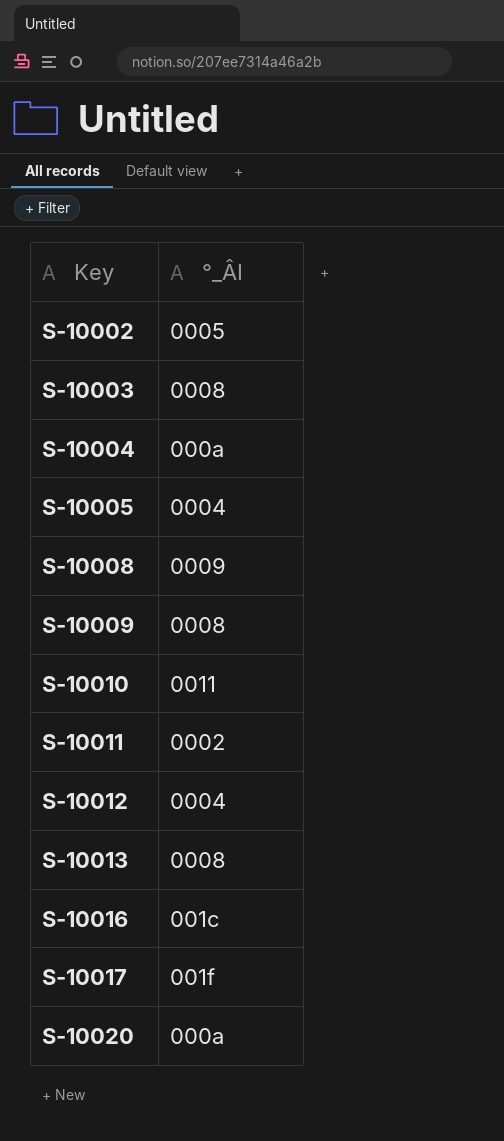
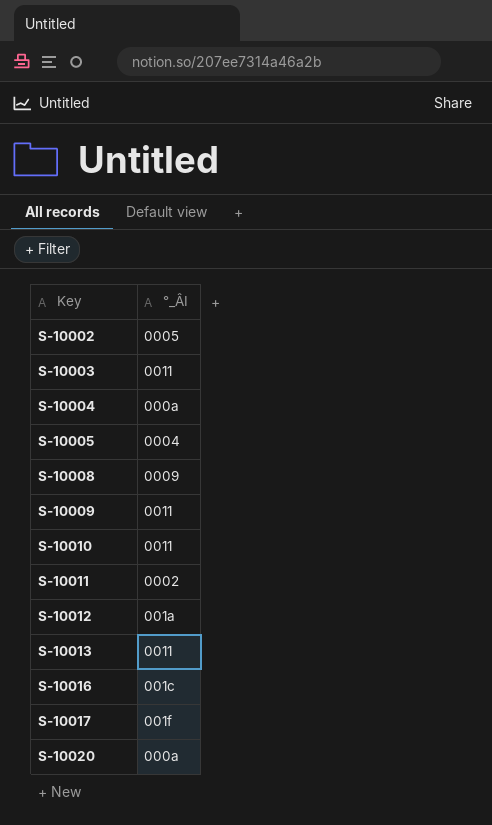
S-10003 | °_ÂI: 0008 -> 0011
S-10009 | °_ÂI: 0008 -> 0011
S-10012 | °_ÂI: 0004 -> 001a
S-10013 | °_ÂI: 0008 -> 0011

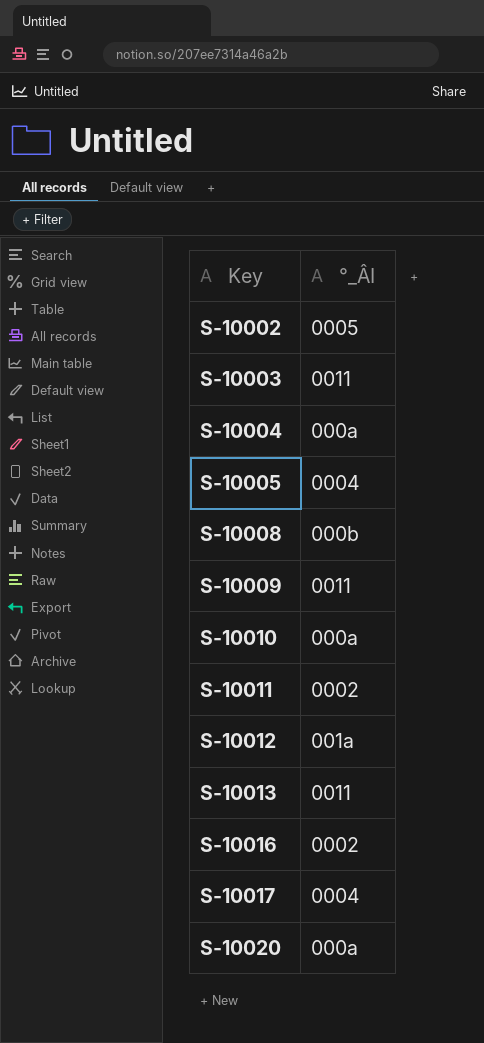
S-10008 | °_ÂI: 0009 -> 000b
S-10010 | °_ÂI: 0011 -> 000a
S-10016 | °_ÂI: 001c -> 0002
S-10017 | °_ÂI: 001f -> 0004

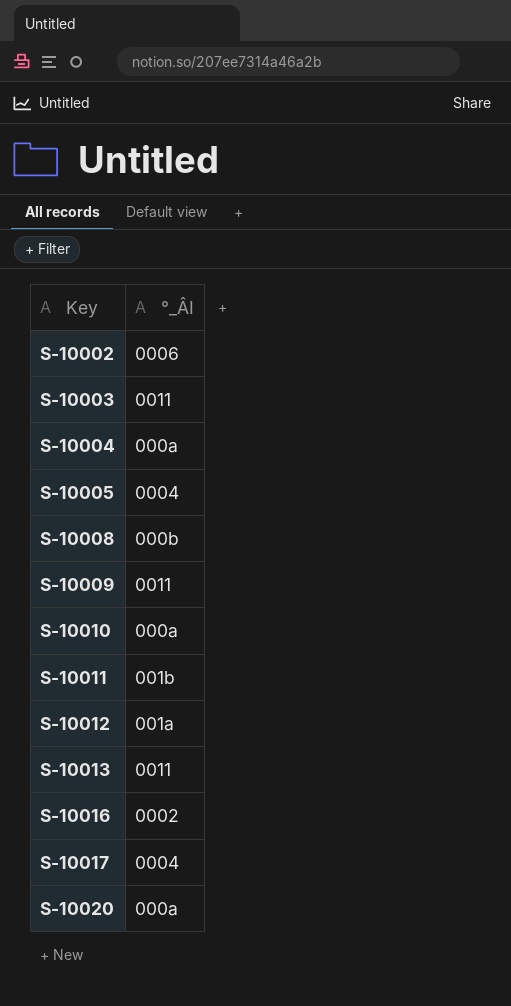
S-10002 | °_ÂI: 0005 -> 0006
S-10011 | °_ÂI: 0002 -> 001b

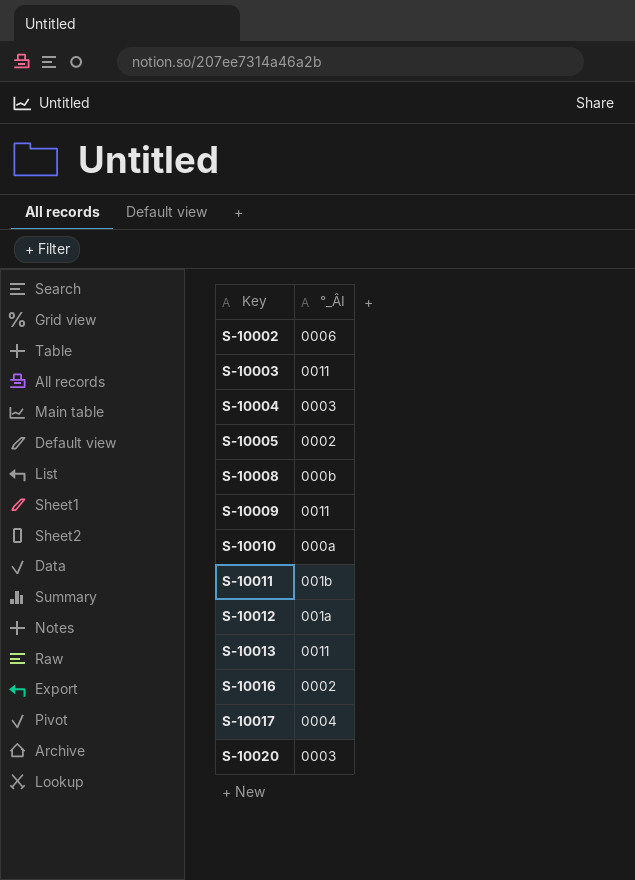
S-10004 | °_ÂI: 000a -> 0003
S-10005 | °_ÂI: 0004 -> 0002
S-10020 | °_ÂI: 000a -> 0003

